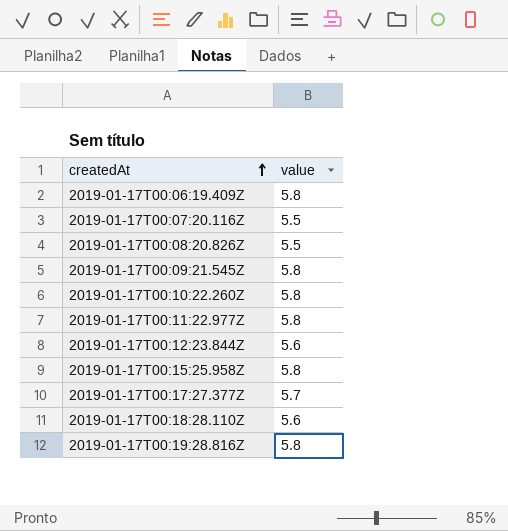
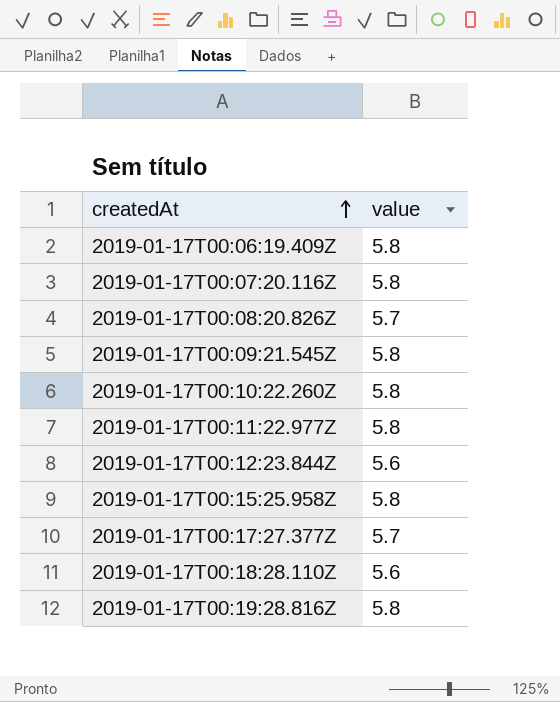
2019-01-17T00:07:20.116Z | value: 5.5 -> 5.8
2019-01-17T00:08:20.826Z | value: 5.5 -> 5.7

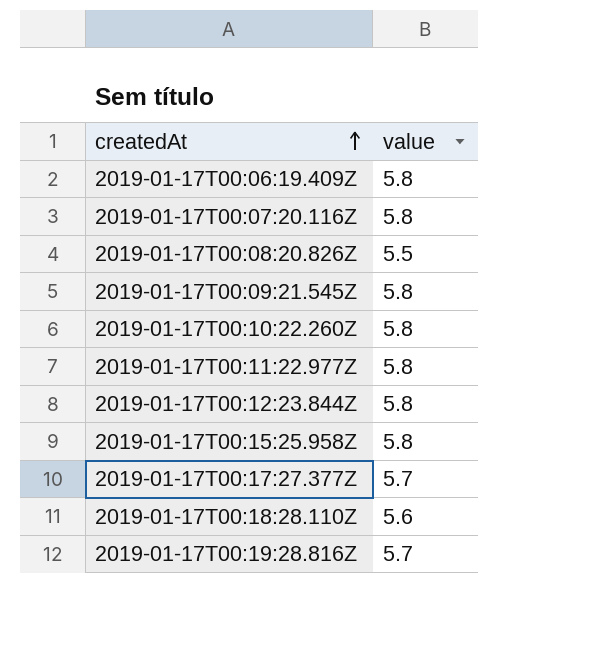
2019-01-17T00:08:20.826Z | value: 5.7 -> 5.5
2019-01-17T00:12:23.844Z | value: 5.6 -> 5.8
2019-01-17T00:19:28.816Z | value: 5.8 -> 5.7

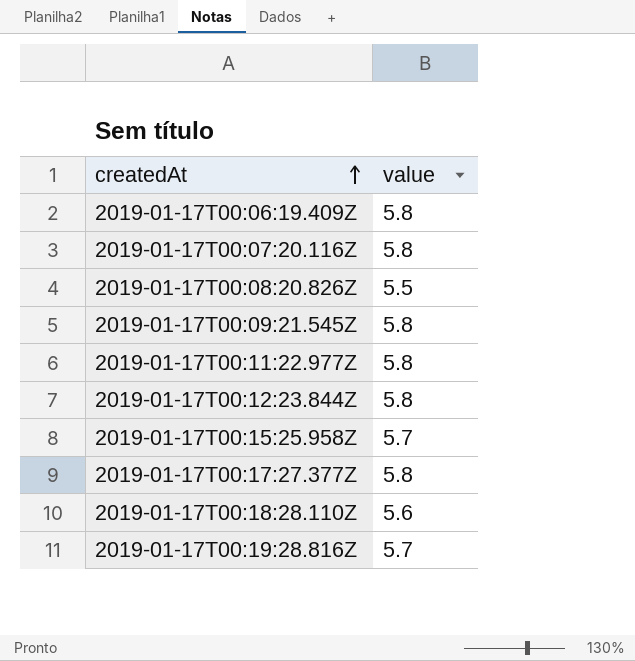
row 2019-01-17T00:10:22.260Z: 5.8 -> none
2019-01-17T00:15:25.958Z | value: 5.8 -> 5.7
2019-01-17T00:17:27.377Z | value: 5.7 -> 5.8

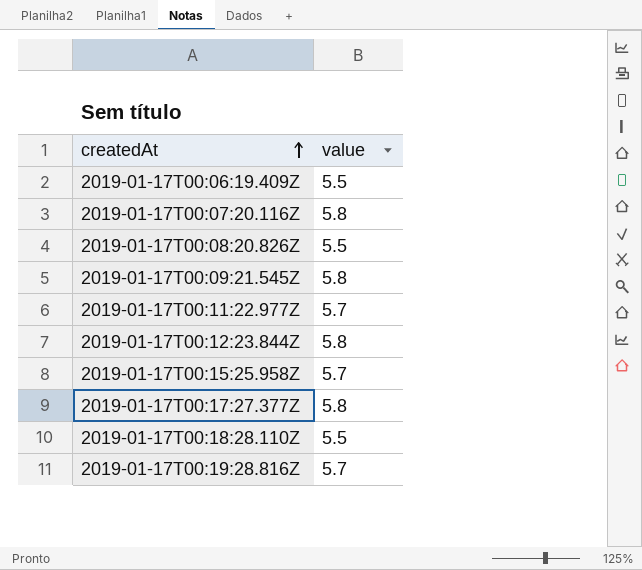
2019-01-17T00:06:19.409Z | value: 5.8 -> 5.5
2019-01-17T00:11:22.977Z | value: 5.8 -> 5.7
2019-01-17T00:18:28.110Z | value: 5.6 -> 5.5

